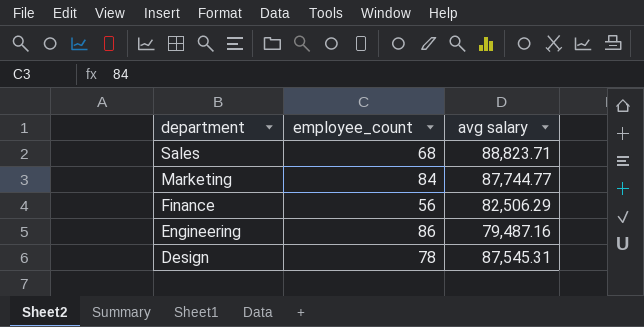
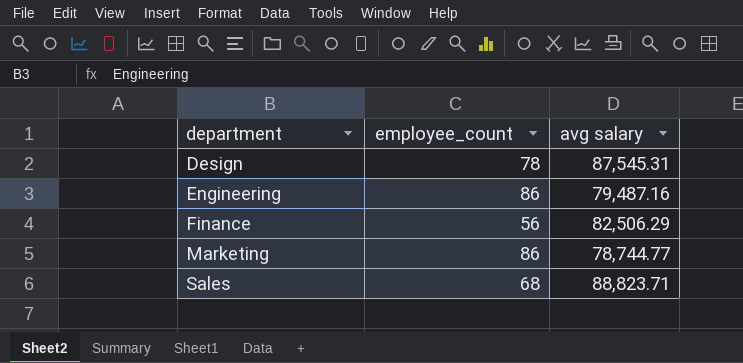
row order: department descending -> department ascending
Marketing | employee_count: 84 -> 86
Marketing | avg salary: 87,744.77 -> 78,744.77

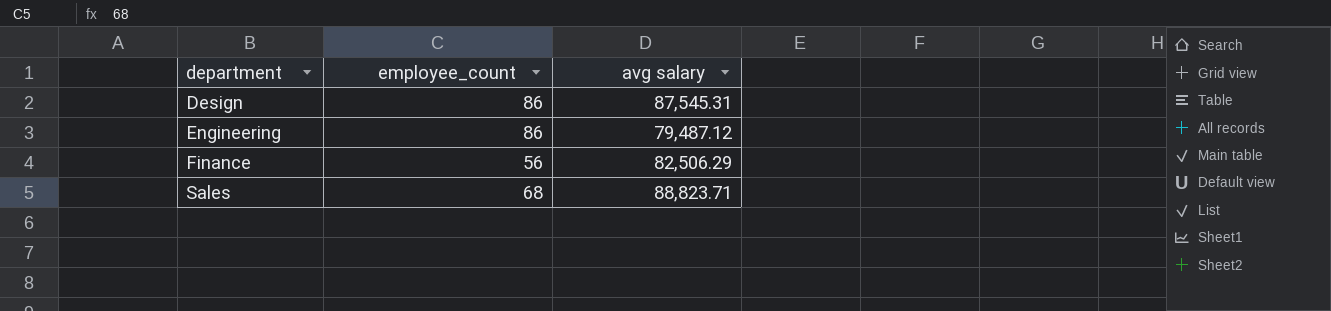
row Marketing: 86 | 78,744.77 -> none
Design | employee_count: 78 -> 86
Engineering | avg salary: 79,487.16 -> 79,487.12

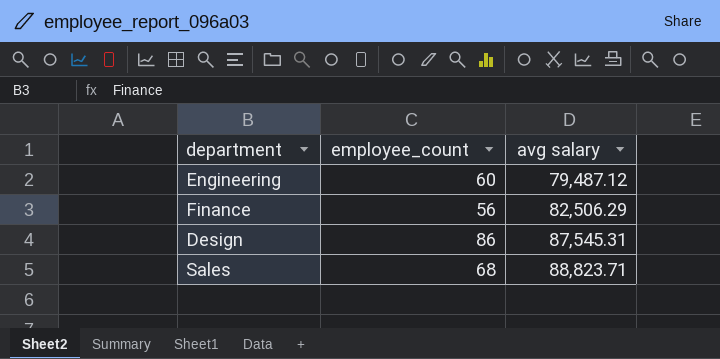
row order: department ascending -> avg salary ascending
Engineering | employee_count: 86 -> 60

